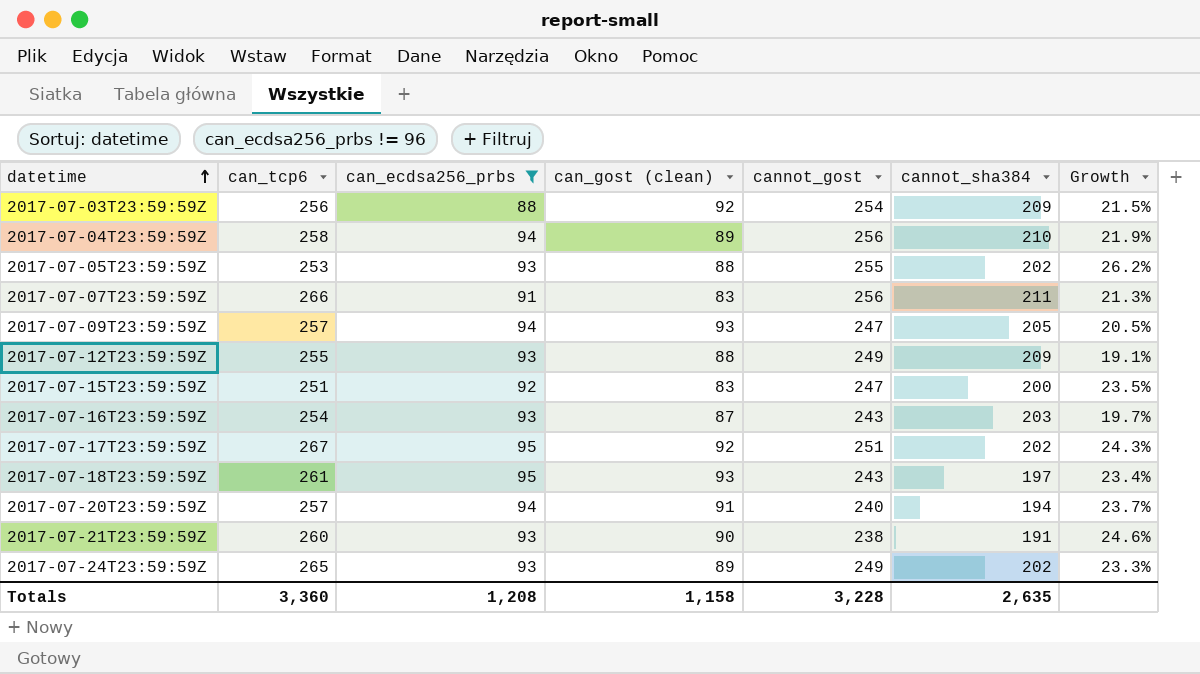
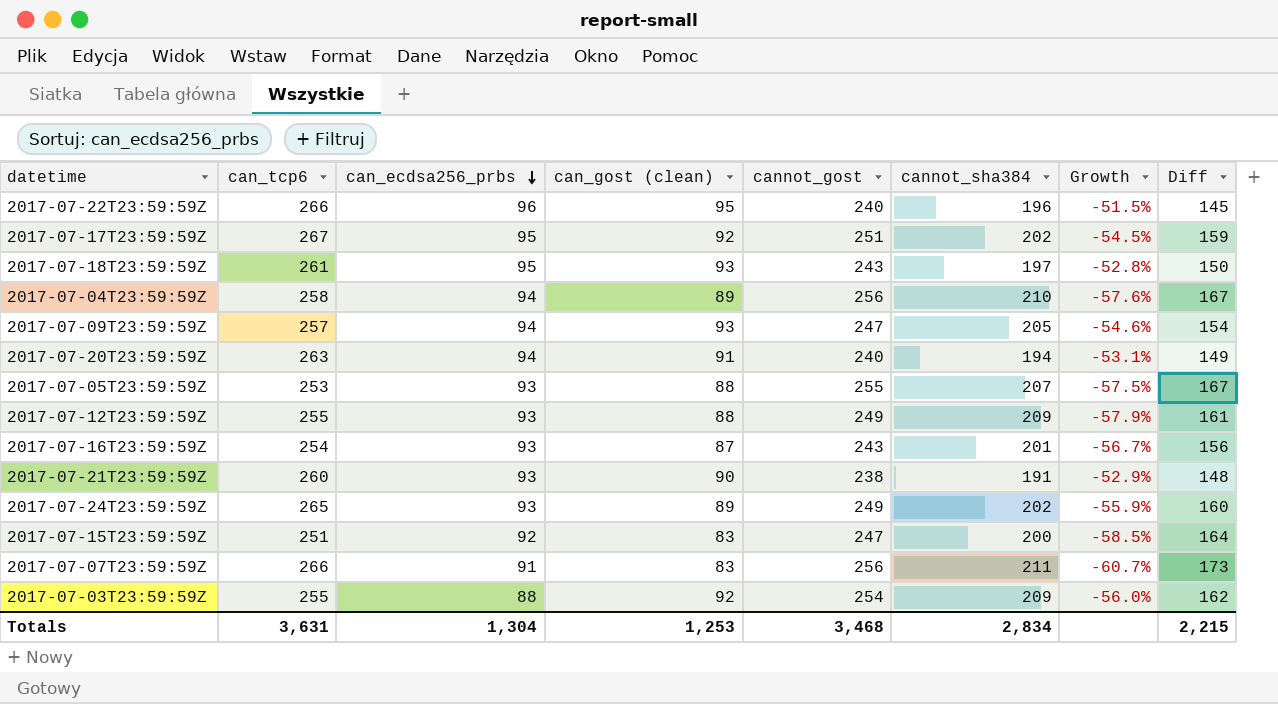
filter: can_ecdsa256_prbs != 96 -> none
row order: datetime ascending -> can_ecdsa256_prbs descending
column Growth | formula: ([cannot_gost] - [cannot_sha384]) / [cannot_sha384] -> ([can_gost (clean)] - [cannot_sha384]) / [cannot_sha384]
column Diff | formula: none -> [cannot_gost] - [can_gost (clean)]
2017-07-20T23:59:59Z | can_tcp6: 257 -> 263
2017-07-05T23:59:59Z | cannot_sha384: 202 -> 207
2017-07-16T23:59:59Z | cannot_sha384: 203 -> 201
2017-07-03T23:59:59Z | can_tcp6: 256 -> 255
Totals | can_tcp6: 3,360 -> 3,631
Totals | can_ecdsa256_prbs: 1,208 -> 1,304
Totals | can_gost (clean): 1,158 -> 1,253
Totals | cannot_gost: 3,228 -> 3,468
Totals | cannot_sha384: 2,635 -> 2,834

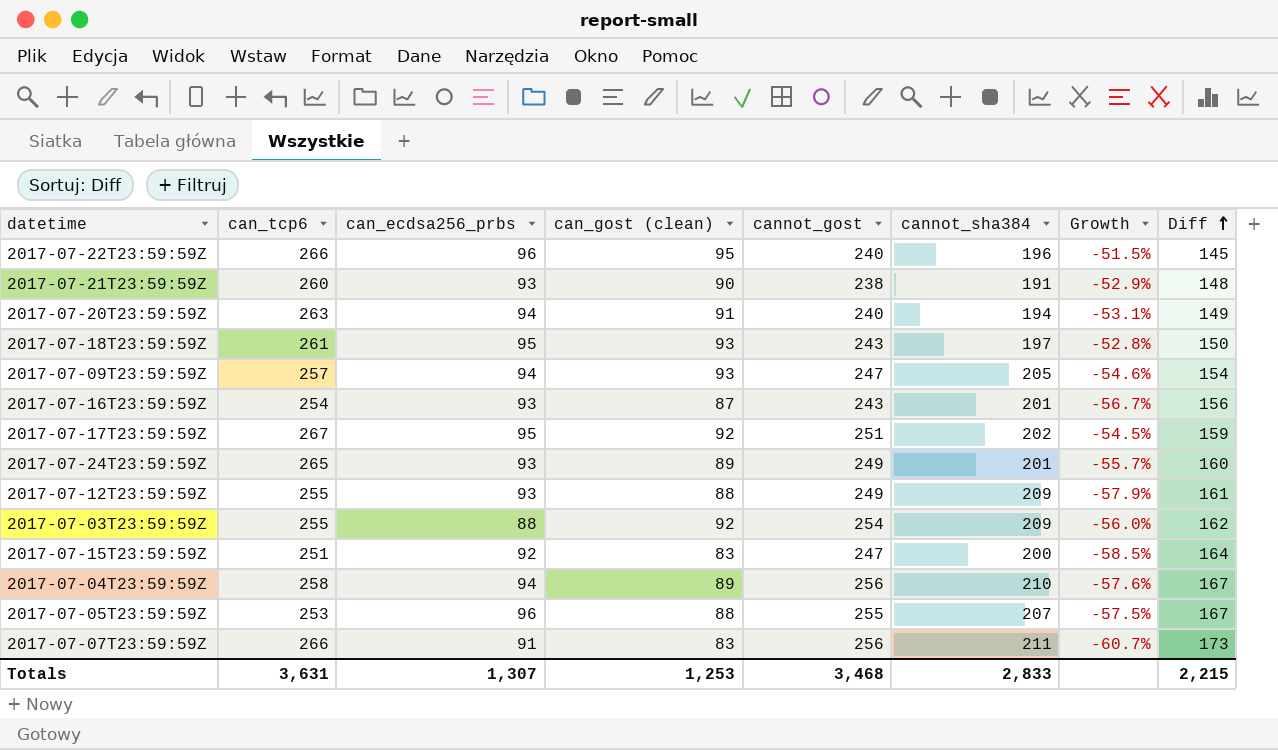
row order: can_ecdsa256_prbs descending -> Diff ascending
2017-07-24T23:59:59Z | cannot_sha384: 202 -> 201
2017-07-24T23:59:59Z | Growth: -55.9% -> -55.7%
2017-07-05T23:59:59Z | can_ecdsa256_prbs: 93 -> 96
Totals | can_ecdsa256_prbs: 1,304 -> 1,307
Totals | cannot_sha384: 2,834 -> 2,833

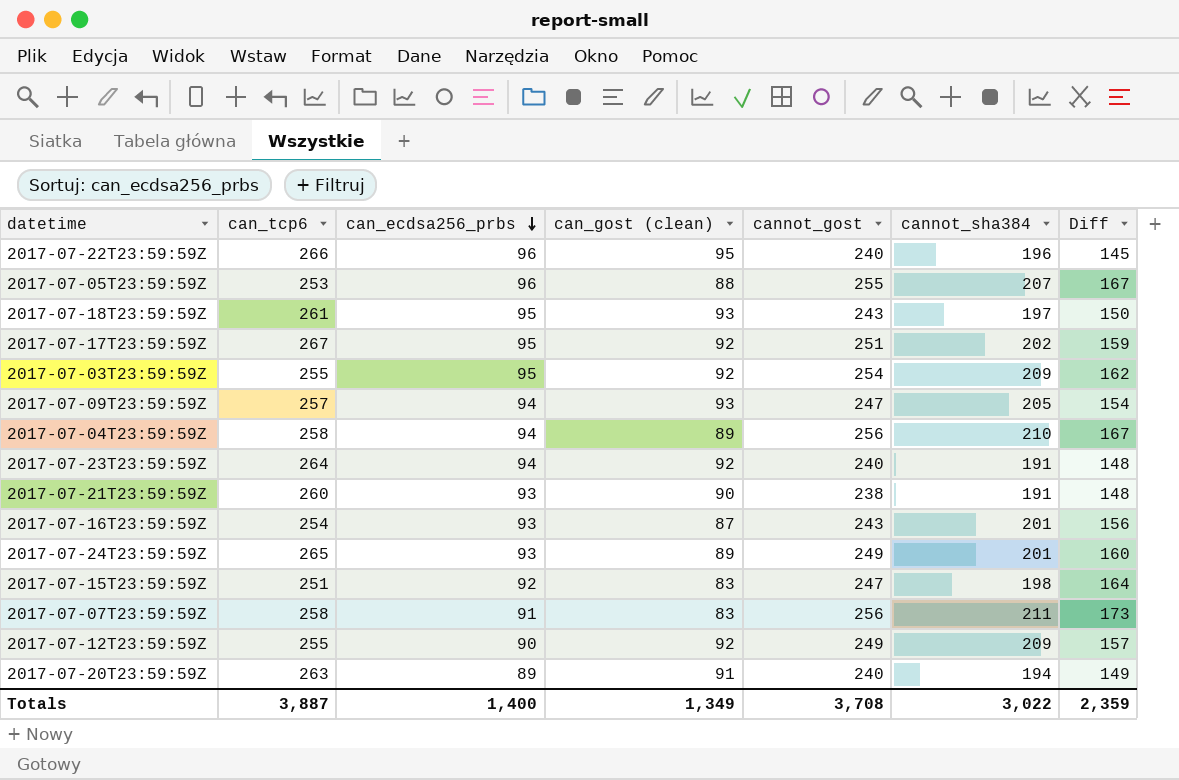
row order: Diff ascending -> can_ecdsa256_prbs descending
column Growth | formula: ([can_gost (clean)] - [cannot_sha384]) / [cannot_sha384] -> none
2017-07-03T23:59:59Z | can_ecdsa256_prbs: 88 -> 95
row 2017-07-23T23:59:59Z: none -> 264 | 94 | 92 | 240 | 191 | 148
2017-07-15T23:59:59Z | cannot_sha384: 200 -> 198
2017-07-07T23:59:59Z | can_tcp6: 266 -> 258
2017-07-12T23:59:59Z | can_ecdsa256_prbs: 93 -> 90
2017-07-12T23:59:59Z | can_gost (clean): 88 -> 92
2017-07-12T23:59:59Z | Diff: 161 -> 157
2017-07-20T23:59:59Z | can_ecdsa256_prbs: 94 -> 89
Totals | can_tcp6: 3,631 -> 3,887
Totals | can_ecdsa256_prbs: 1,307 -> 1,400
Totals | can_gost (clean): 1,253 -> 1,349
Totals | cannot_gost: 3,468 -> 3,708
Totals | cannot_sha384: 2,833 -> 3,022
Totals | Diff: 2,215 -> 2,359

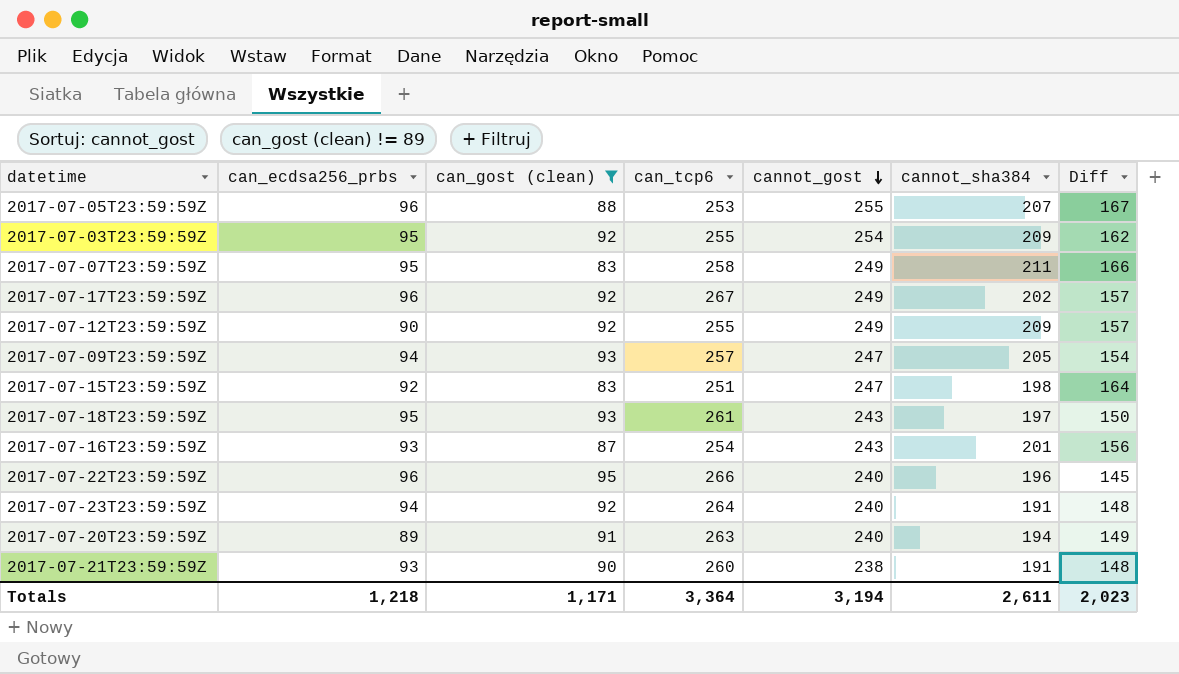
filter: none -> can_gost (clean) != 89
row order: can_ecdsa256_prbs descending -> cannot_gost descending
column can_tcp6 | position: 2 -> 4
2017-07-07T23:59:59Z | can_ecdsa256_prbs: 91 -> 95
2017-07-07T23:59:59Z | cannot_gost: 256 -> 249
2017-07-07T23:59:59Z | Diff: 173 -> 166
2017-07-17T23:59:59Z | can_ecdsa256_prbs: 95 -> 96
2017-07-17T23:59:59Z | cannot_gost: 251 -> 249
2017-07-17T23:59:59Z | Diff: 159 -> 157
Totals | can_ecdsa256_prbs: 1,400 -> 1,218
Totals | can_gost (clean): 1,349 -> 1,171
Totals | can_tcp6: 3,887 -> 3,364
Totals | cannot_gost: 3,708 -> 3,194
Totals | cannot_sha384: 3,022 -> 2,611
Totals | Diff: 2,359 -> 2,023

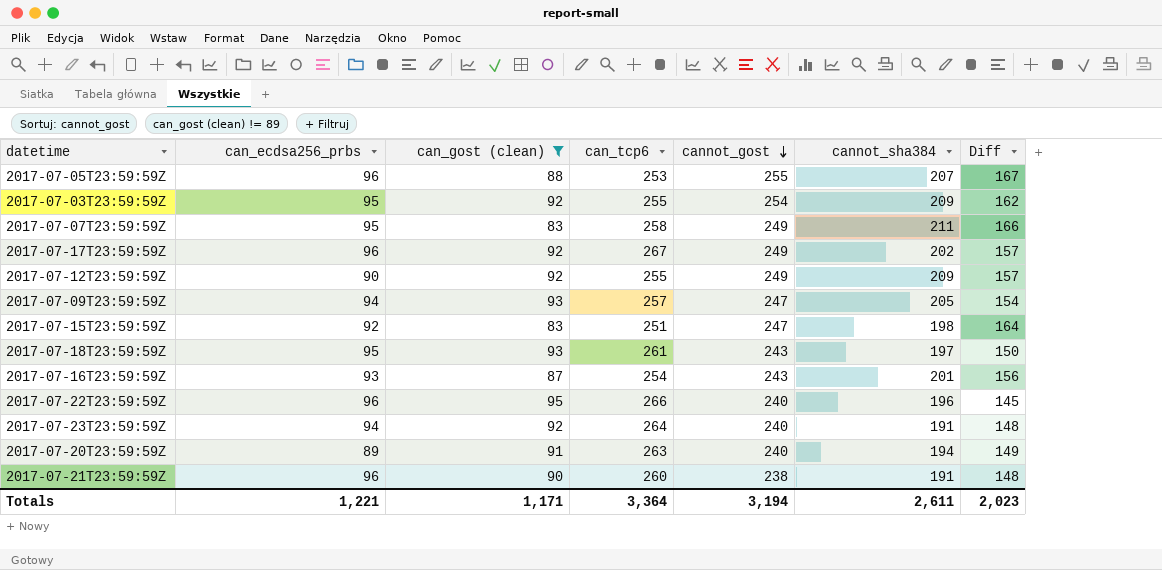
2017-07-21T23:59:59Z | can_ecdsa256_prbs: 93 -> 96
Totals | can_ecdsa256_prbs: 1,218 -> 1,221

